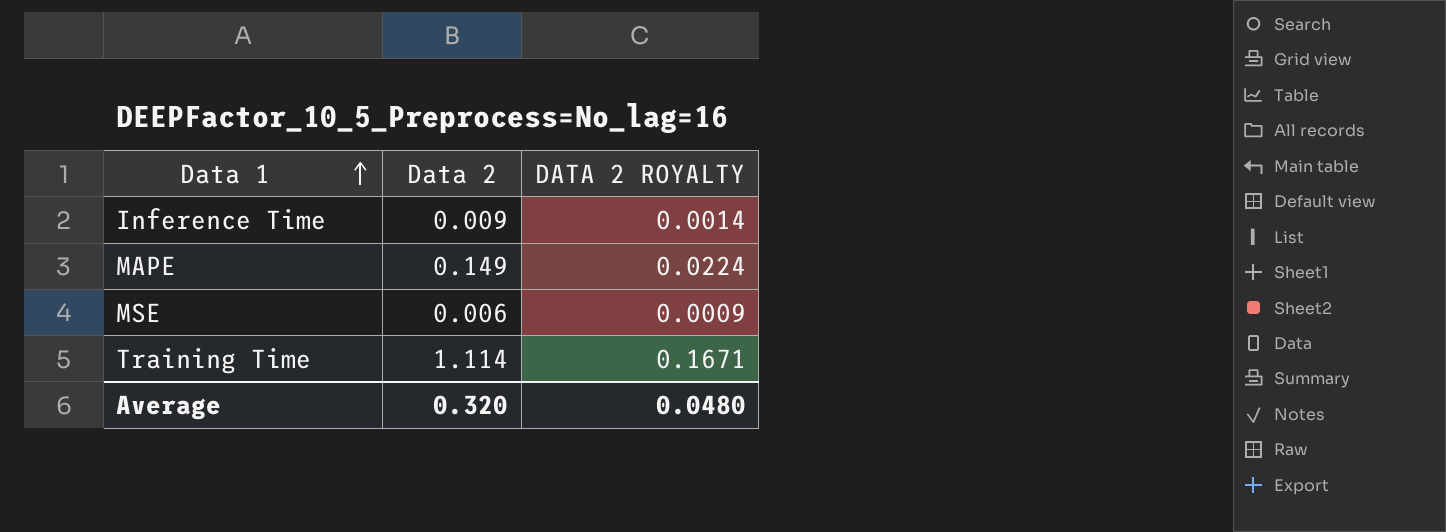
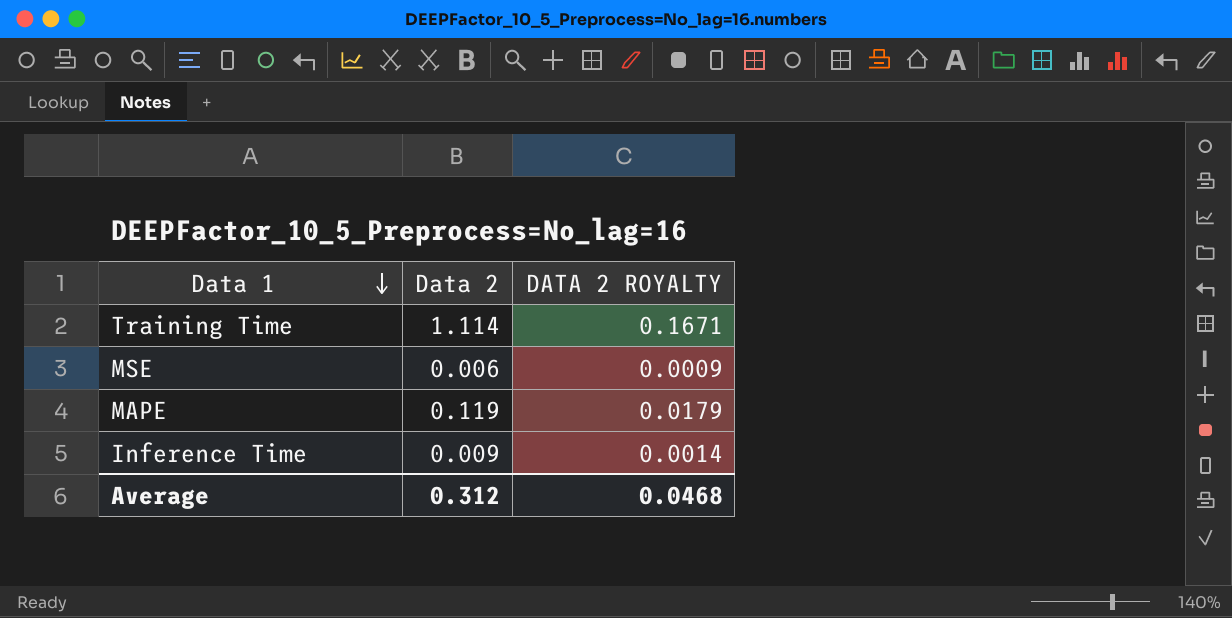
row order: Data 1 ascending -> Data 1 descending
MAPE | Data 2: 0.149 -> 0.119
MAPE | DATA 2 ROYALTY: 0.0224 -> 0.0179
Average | Data 2: 0.320 -> 0.312
Average | DATA 2 ROYALTY: 0.0480 -> 0.0468

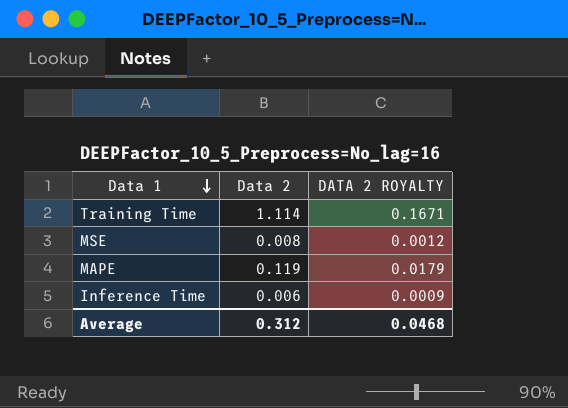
MSE | Data 2: 0.006 -> 0.008
MSE | DATA 2 ROYALTY: 0.0009 -> 0.0012
Inference Time | Data 2: 0.009 -> 0.006
Inference Time | DATA 2 ROYALTY: 0.0014 -> 0.0009

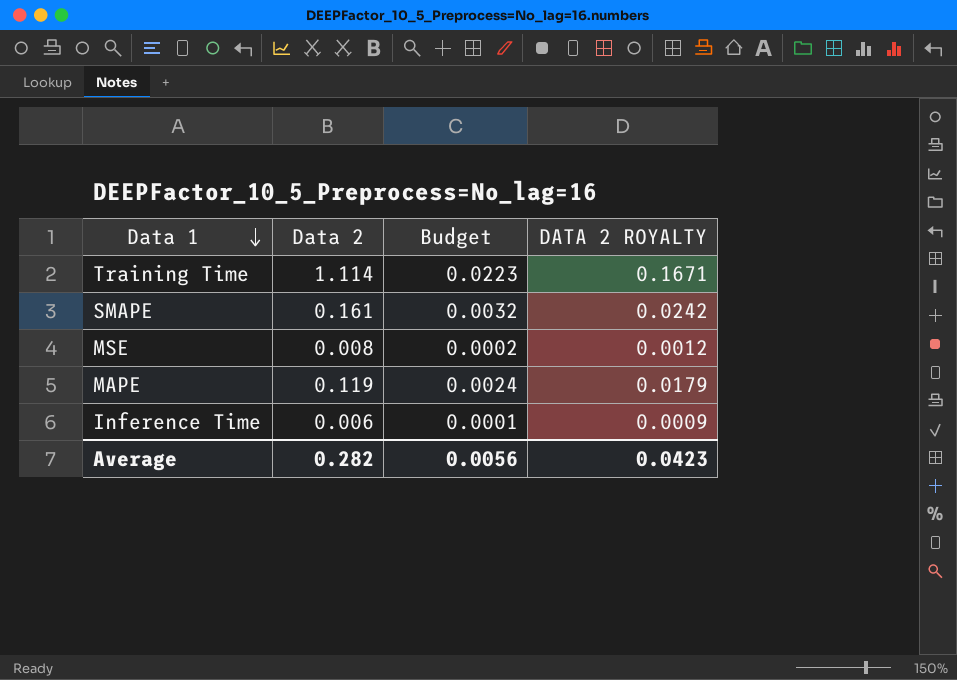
column Budget | formula: none -> [Data 2] * 0.02
row SMAPE: none -> 0.161 | 0.0032 | 0.0242
Average | Data 2: 0.312 -> 0.282
Average | DATA 2 ROYALTY: 0.0468 -> 0.0423

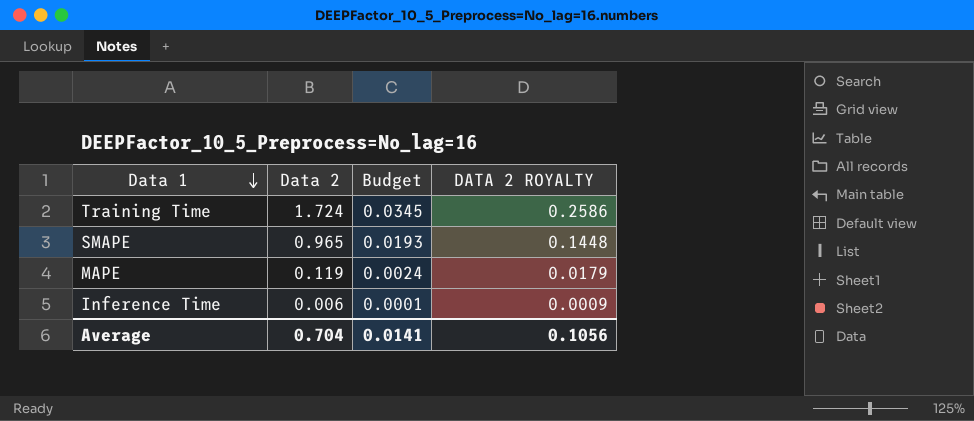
row MSE: 0.008 | 0.0002 | 0.0012 -> none
Training Time | Data 2: 1.114 -> 1.724
Training Time | Budget: 0.0223 -> 0.0345
Training Time | DATA 2 ROYALTY: 0.1671 -> 0.2586
SMAPE | Data 2: 0.161 -> 0.965
SMAPE | Budget: 0.0032 -> 0.0193
SMAPE | DATA 2 ROYALTY: 0.0242 -> 0.1448
Average | Data 2: 0.282 -> 0.704
Average | Budget: 0.0056 -> 0.0141
Average | DATA 2 ROYALTY: 0.0423 -> 0.1056

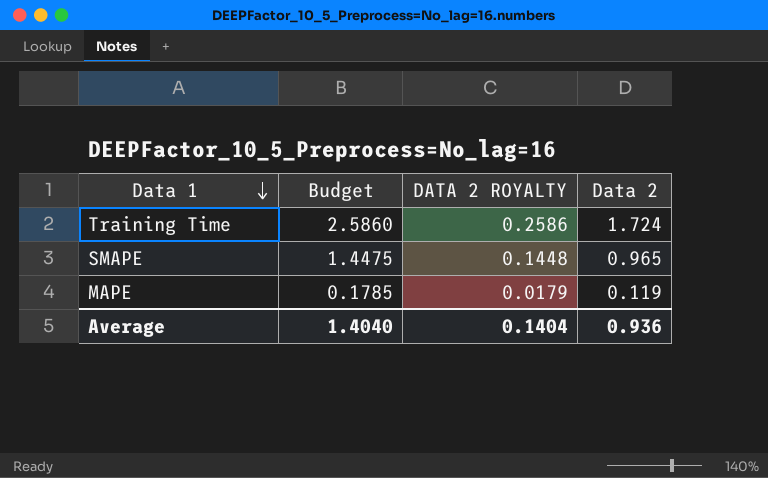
column Budget | formula: [Data 2] * 0.02 -> [Data 2] * 1.5
column Data 2 | position: 2 -> 4
row Inference Time: 0.006 | 0.0001 | 0.0009 -> none
Average | Budget: 0.0141 -> 1.4040
Average | DATA 2 ROYALTY: 0.1056 -> 0.1404
Average | Data 2: 0.704 -> 0.936

